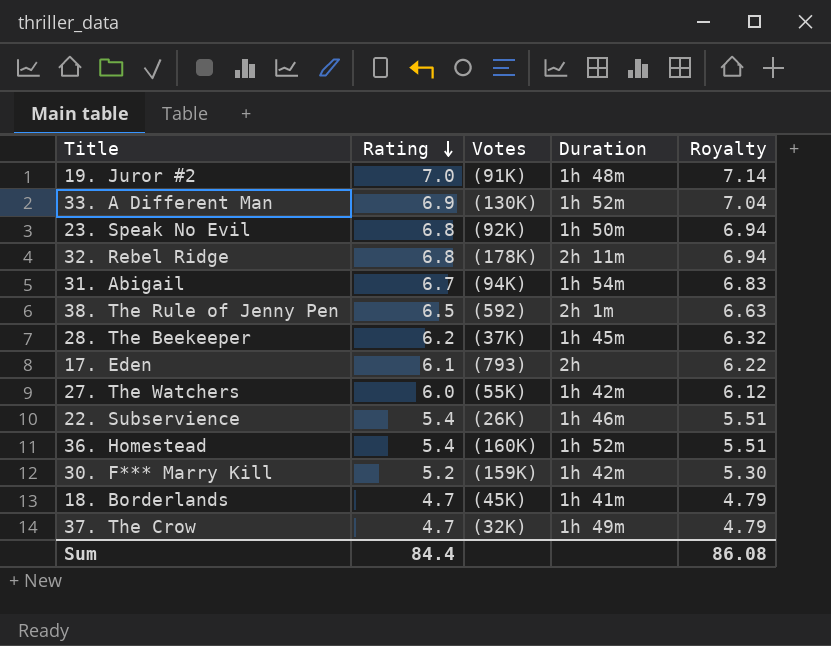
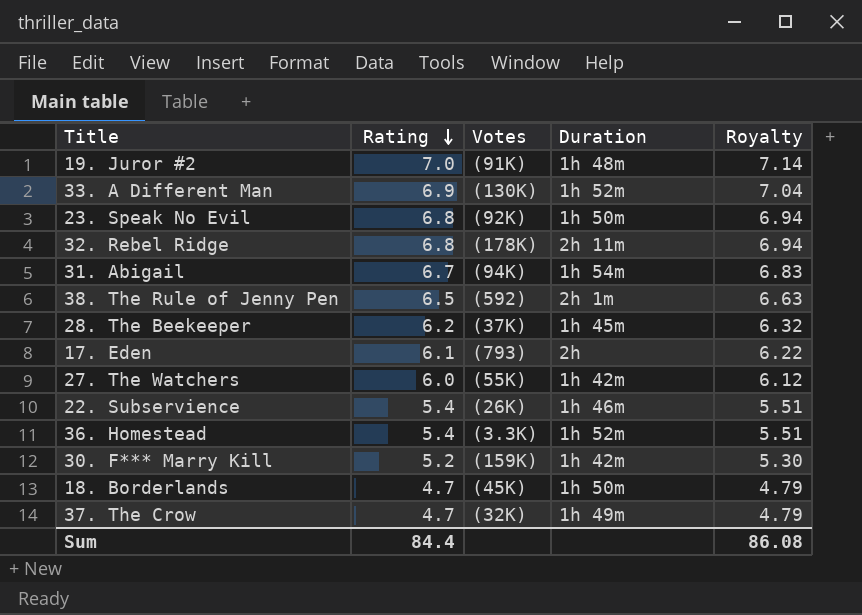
36. Homestead | Votes: (160K) -> (3.3K)
18. Borderlands | Duration: 1h 41m -> 1h 50m

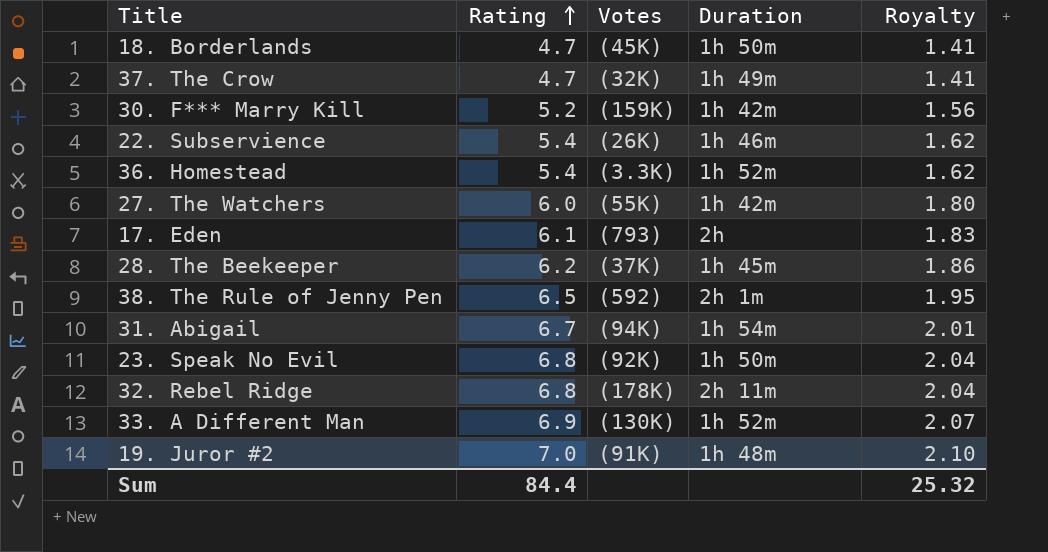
row order: Rating descending -> Rating ascending
column Royalty | formula: [Rating] * 1.02 -> [Rating] * 0.3
Sum | Royalty: 86.08 -> 25.32

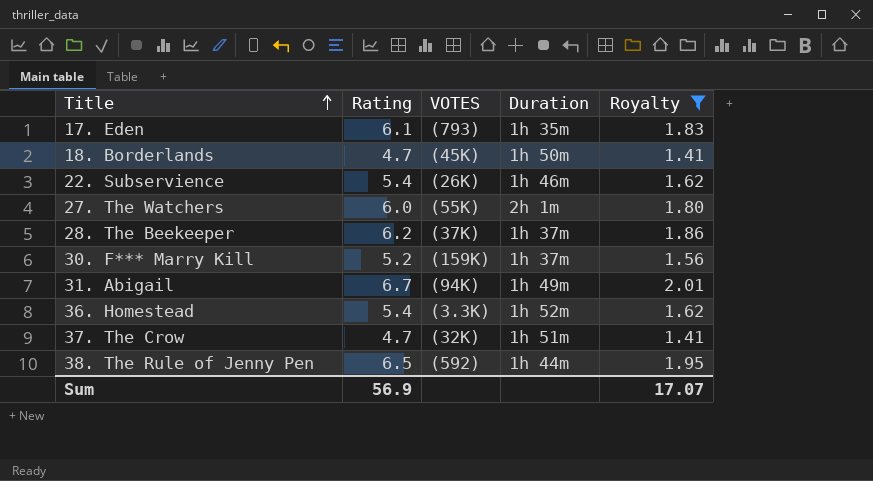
filter: none -> Royalty <= 2.01
row order: Rating ascending -> Title ascending
column name: Votes -> VOTES
17. Eden | Duration: 2h -> 1h 35m
27. The Watchers | Duration: 1h 42m -> 2h 1m
28. The Beekeeper | Duration: 1h 45m -> 1h 37m
30. F*** Marry Kill | Duration: 1h 42m -> 1h 37m
31. Abigail | Duration: 1h 54m -> 1h 49m
37. The Crow | Duration: 1h 49m -> 1h 51m
38. The Rule of Jenny Pen | Duration: 2h 1m -> 1h 44m
Sum | Rating: 84.4 -> 56.9
Sum | Royalty: 25.32 -> 17.07

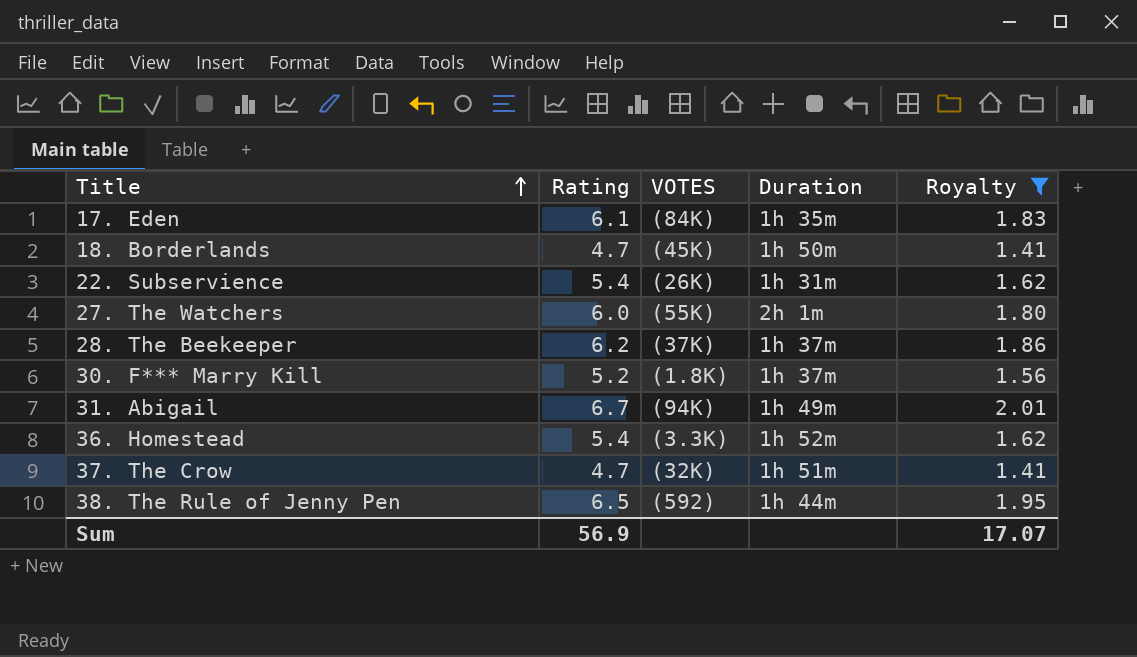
17. Eden | VOTES: (793) -> (84K)
22. Subservience | Duration: 1h 46m -> 1h 31m
30. F*** Marry Kill | VOTES: (159K) -> (1.8K)

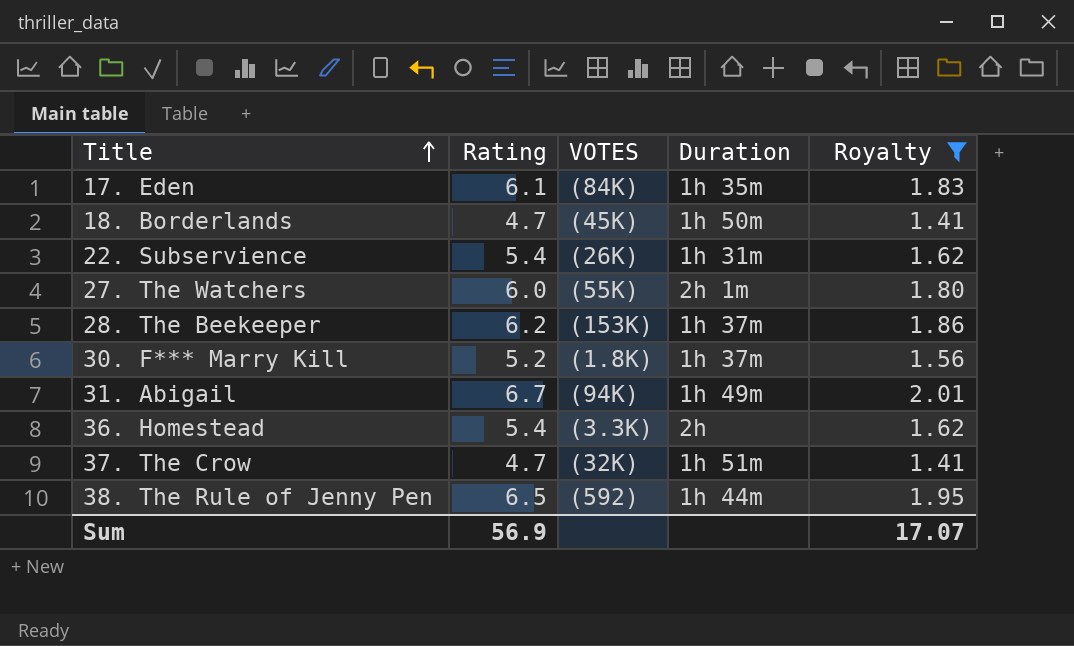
28. The Beekeeper | VOTES: (37K) -> (153K)
36. Homestead | Duration: 1h 52m -> 2h

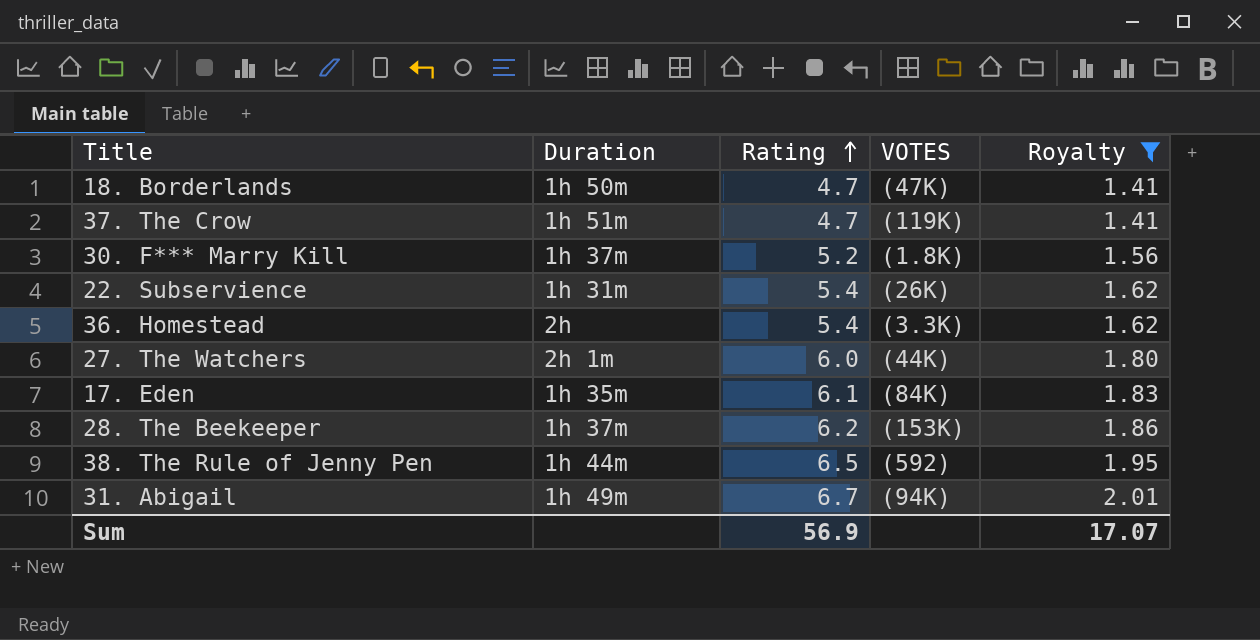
row order: Title ascending -> Rating ascending
column Duration | position: 4 -> 2
18. Borderlands | VOTES: (45K) -> (47K)
37. The Crow | VOTES: (32K) -> (119K)
27. The Watchers | VOTES: (55K) -> (44K)

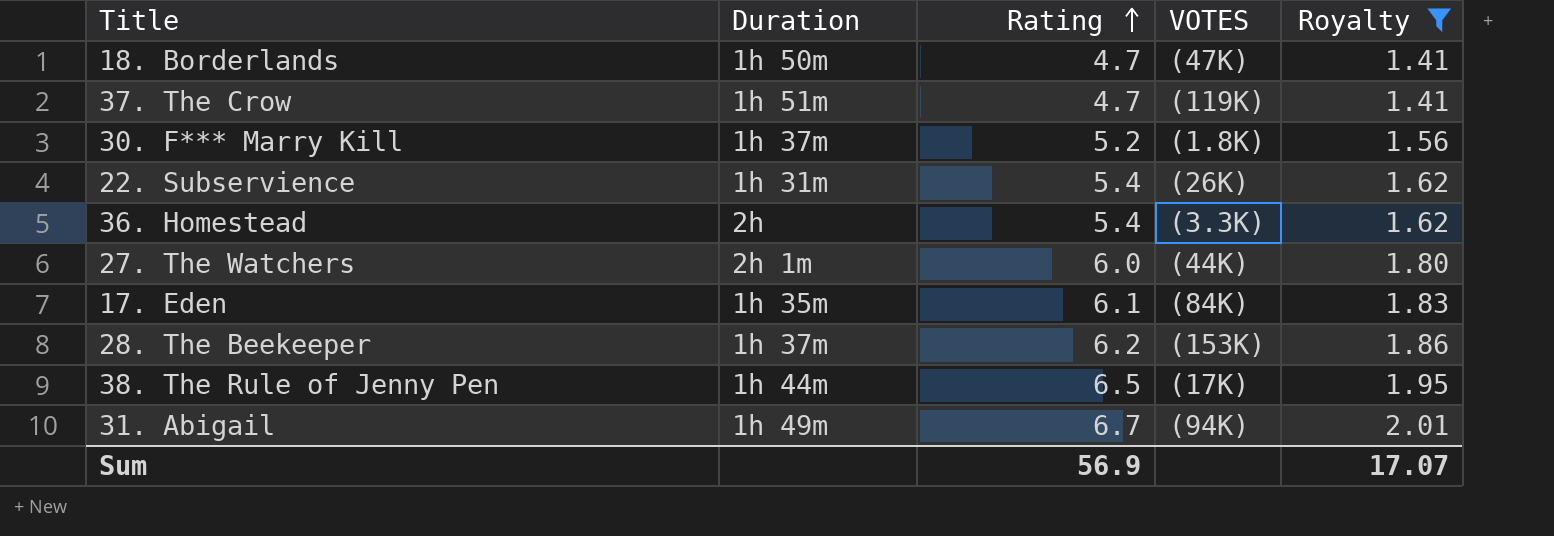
38. The Rule of Jenny Pen | VOTES: (592) -> (17K)

